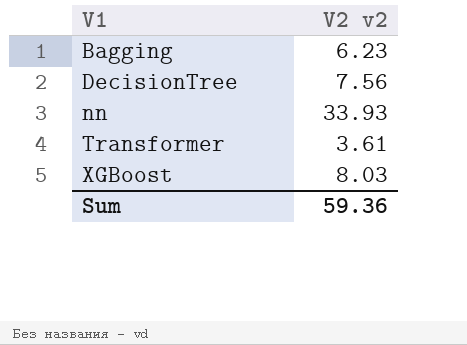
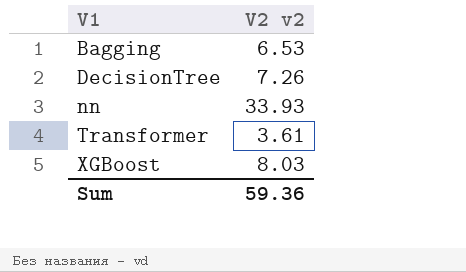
Bagging | V2 v2: 6.23 -> 6.53
DecisionTree | V2 v2: 7.56 -> 7.26

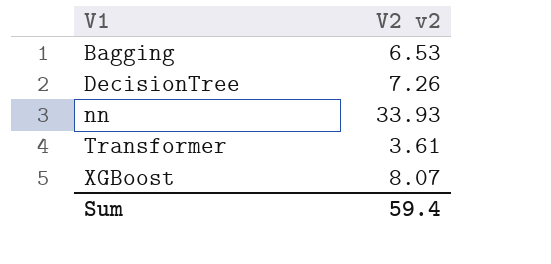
XGBoost | V2 v2: 8.03 -> 8.07
Sum | V2 v2: 59.36 -> 59.4

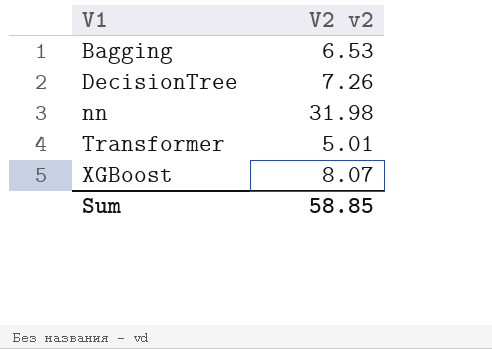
nn | V2 v2: 33.93 -> 31.98
Transformer | V2 v2: 3.61 -> 5.01
Sum | V2 v2: 59.4 -> 58.85

